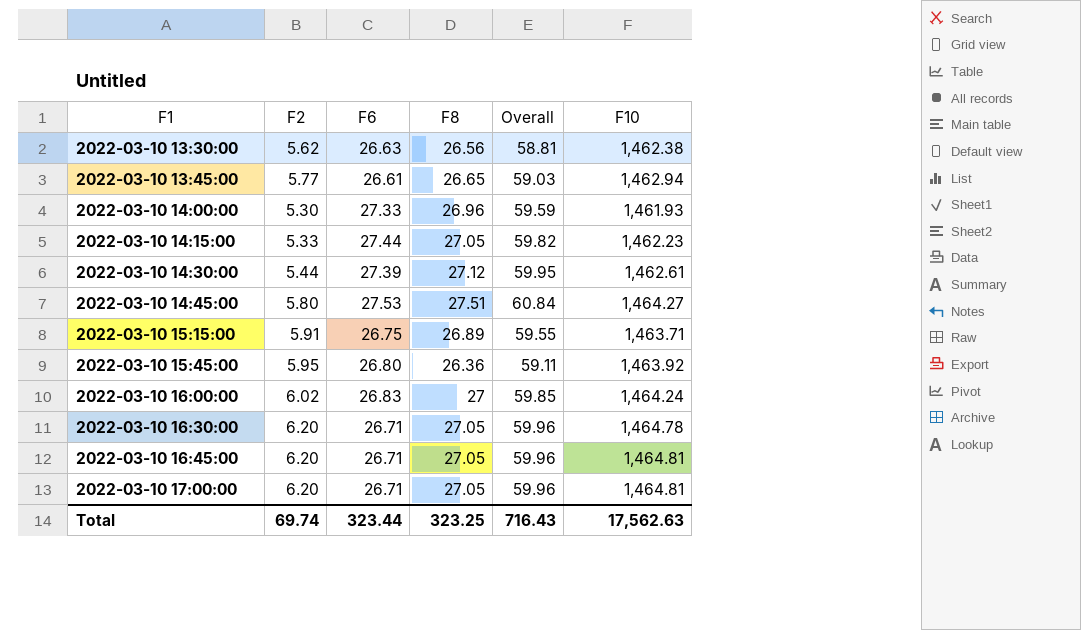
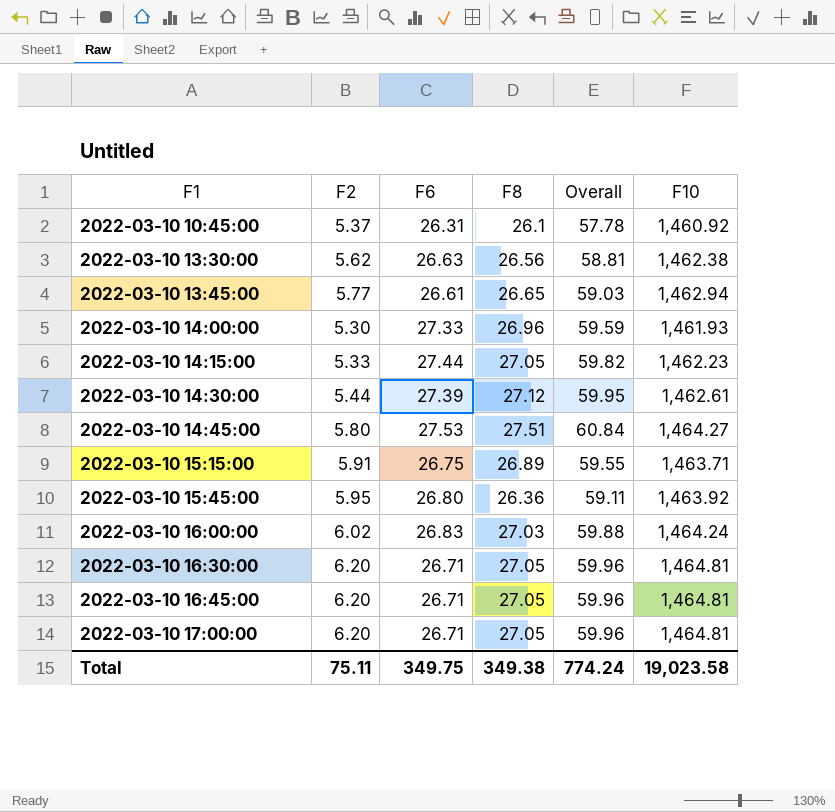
row 2022-03-10 10:45:00: none -> 5.37 | 26.31 | 26.1 | 57.78 | 1,460.92
2022-03-10 16:00:00 | F8: 27 -> 27.03
2022-03-10 16:00:00 | Overall: 59.85 -> 59.88
2022-03-10 16:30:00 | F10: 1,464.78 -> 1,464.81
Total | F2: 69.74 -> 75.11
Total | F6: 323.44 -> 349.75
Total | F8: 323.25 -> 349.38
Total | Overall: 716.43 -> 774.24
Total | F10: 17,562.63 -> 19,023.58

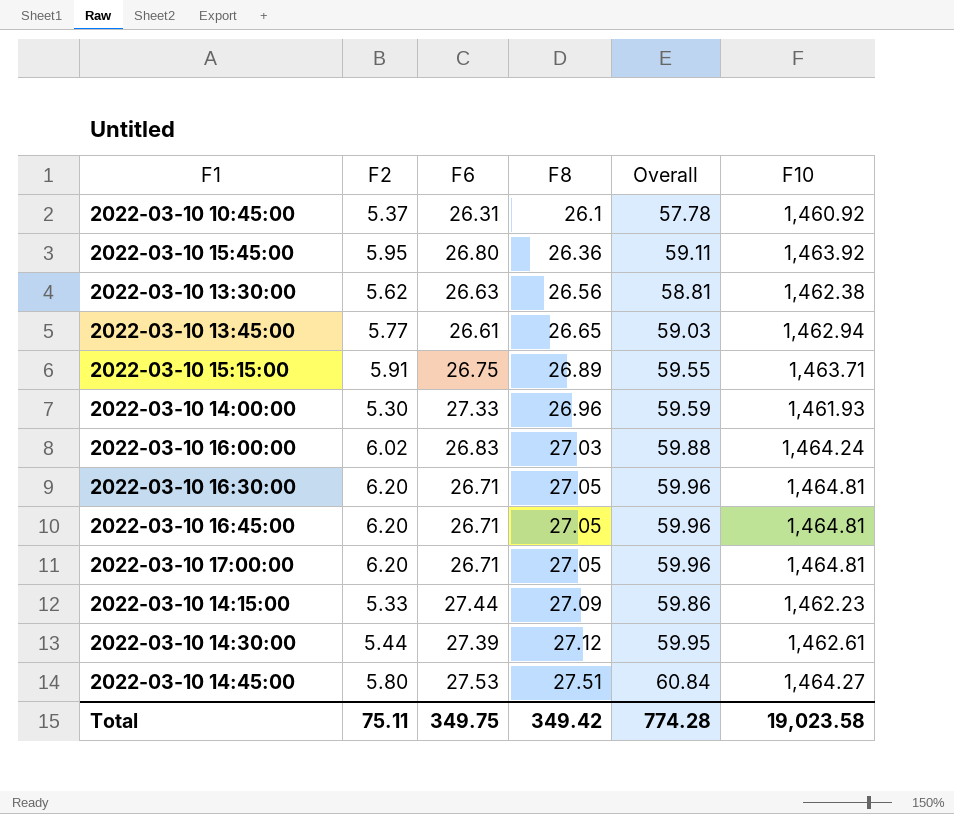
row order: F1 ascending -> F8 ascending
2022-03-10 14:15:00 | F8: 27.05 -> 27.09
2022-03-10 14:15:00 | Overall: 59.82 -> 59.86
Total | F8: 349.38 -> 349.42
Total | Overall: 774.24 -> 774.28

